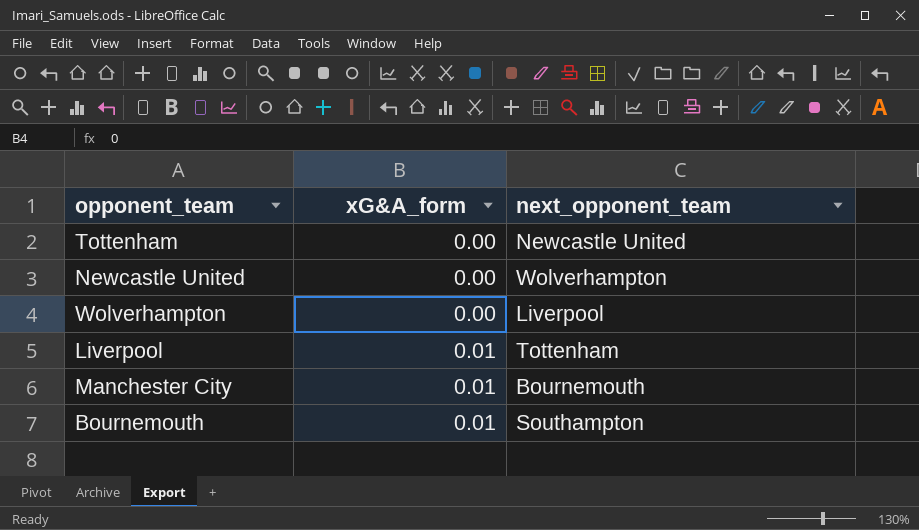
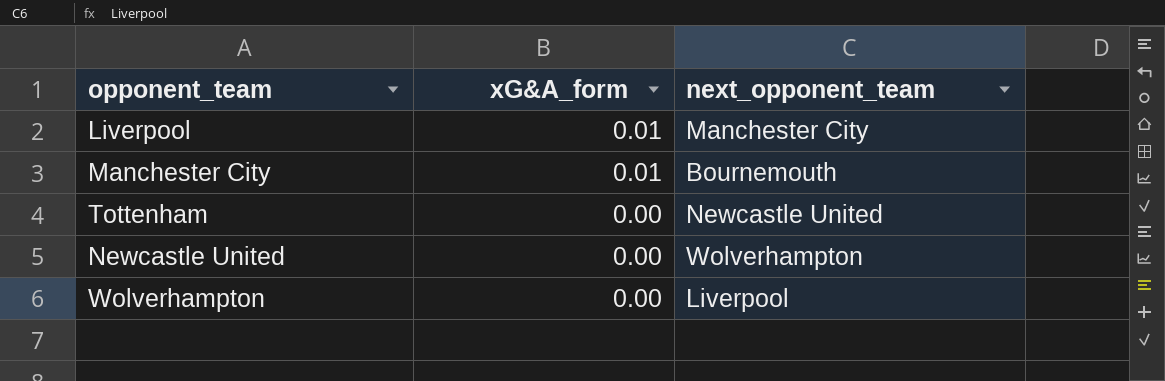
row order: xG&A_form ascending -> xG&A_form descending
row Bournemouth: 0.01 | Southampton -> none
Liverpool | next_opponent_team: Tottenham -> Manchester City

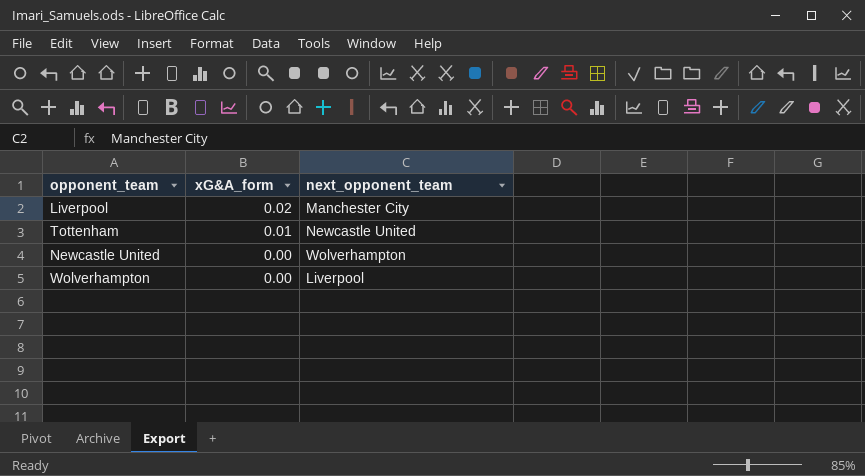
row Manchester City: 0.01 | Bournemouth -> none
Liverpool | xG&A_form: 0.01 -> 0.02
Tottenham | xG&A_form: 0.00 -> 0.01

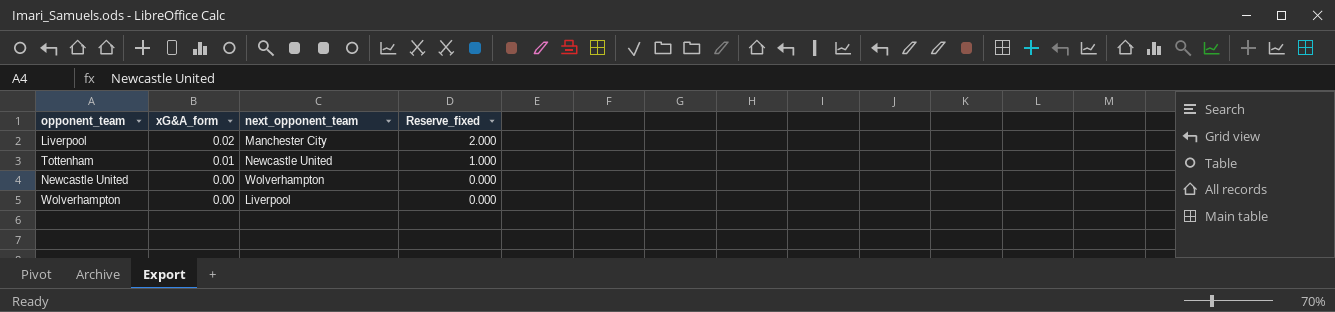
column Reserve_fixed | formula: none -> [xG&A_form] * 100

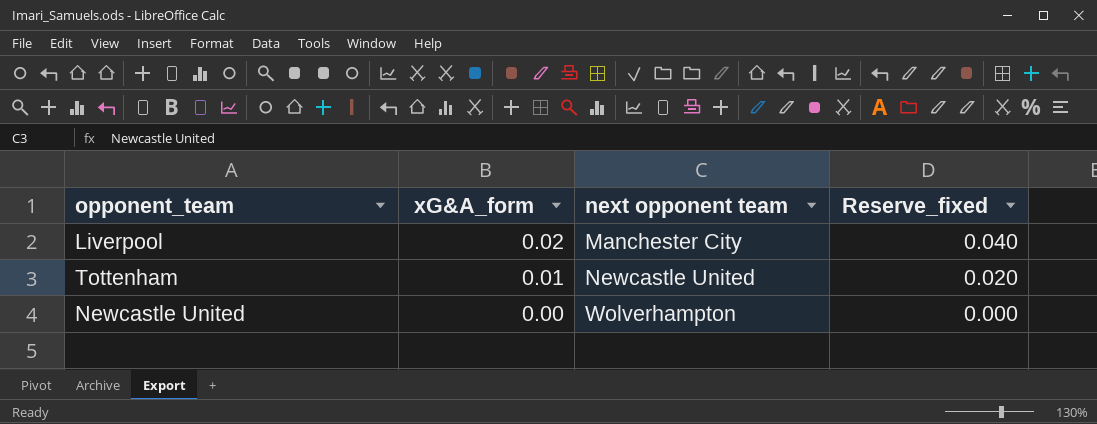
column name: next_opponent_team -> next opponent team
column Reserve_fixed | formula: [xG&A_form] * 100 -> [xG&A_form] * 2
row Wolverhampton: 0.00 | Liverpool | 0.000 -> none

